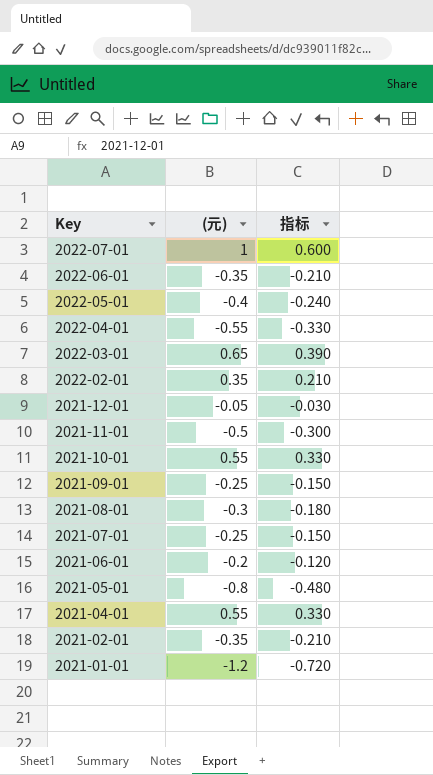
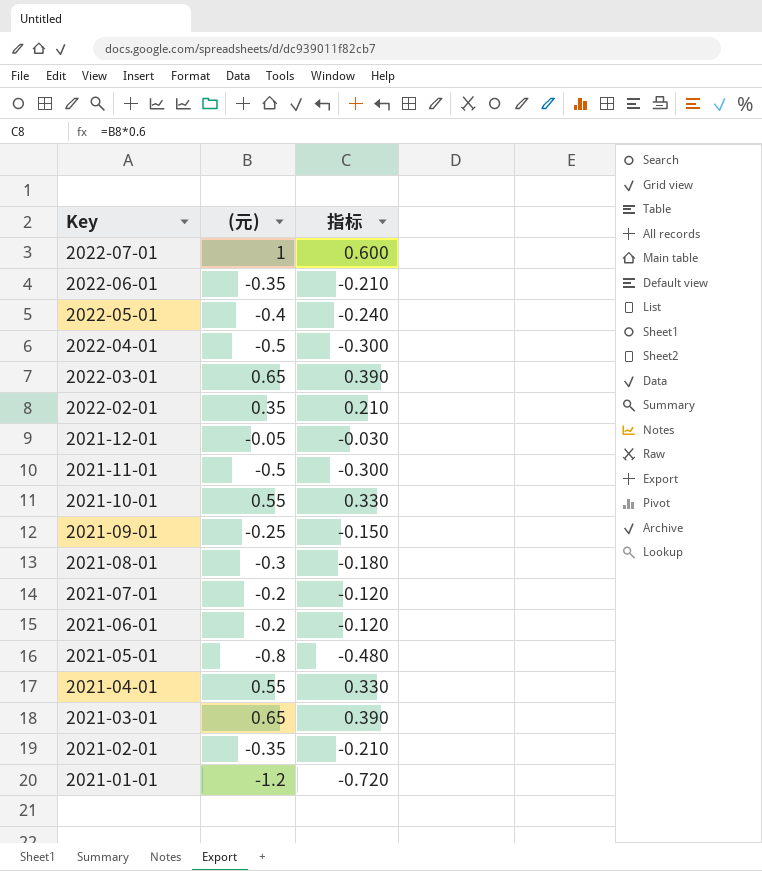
2022-04-01 | (元): -0.55 -> -0.5
2022-04-01 | 指标: -0.330 -> -0.300
2021-07-01 | (元): -0.25 -> -0.2
2021-07-01 | 指标: -0.150 -> -0.120
row 2021-03-01: none -> 0.65 | 0.390

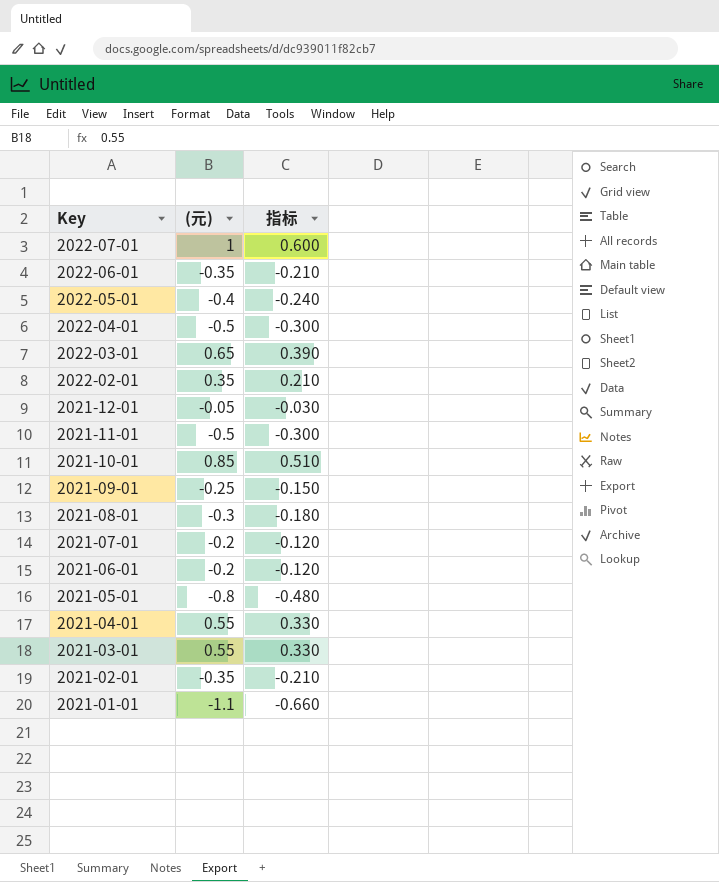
2021-10-01 | (元): 0.55 -> 0.85
2021-10-01 | 指标: 0.330 -> 0.510
2021-03-01 | (元): 0.65 -> 0.55
2021-03-01 | 指标: 0.390 -> 0.330
2021-01-01 | (元): -1.2 -> -1.1
2021-01-01 | 指标: -0.720 -> -0.660

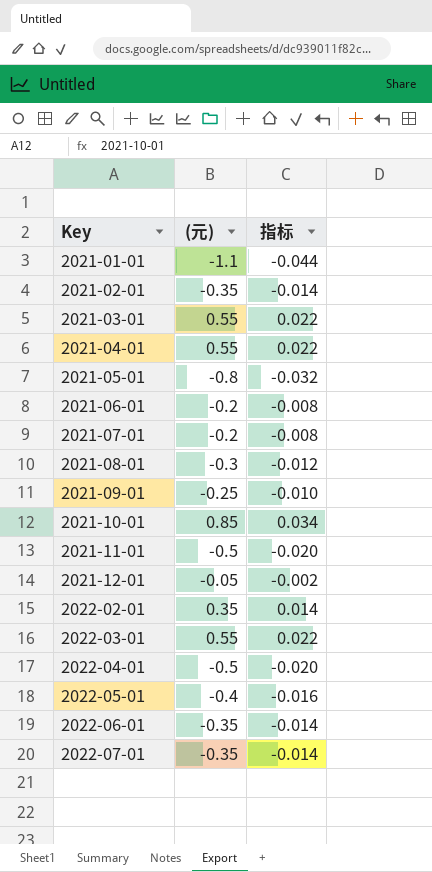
row order: Key descending -> Key ascending
column 指标 | formula: [(元)] * 0.6 -> [(元)] * 0.04
2022-03-01 | (元): 0.65 -> 0.55
2022-07-01 | (元): 1 -> -0.35

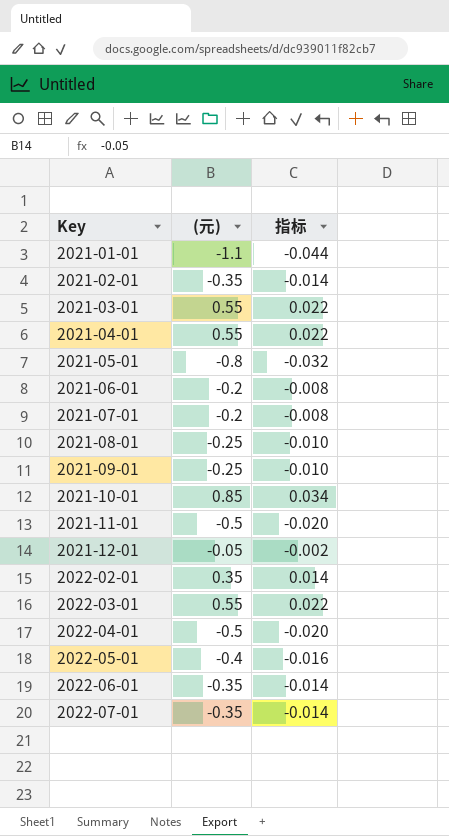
2021-08-01 | (元): -0.3 -> -0.25
2021-08-01 | 指标: -0.012 -> -0.010

